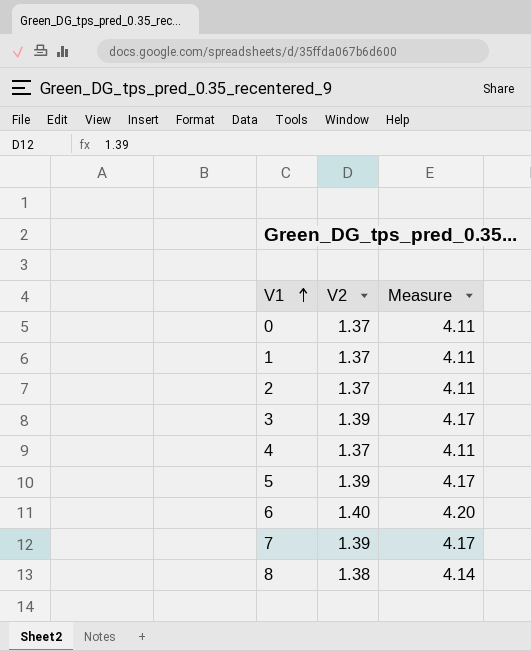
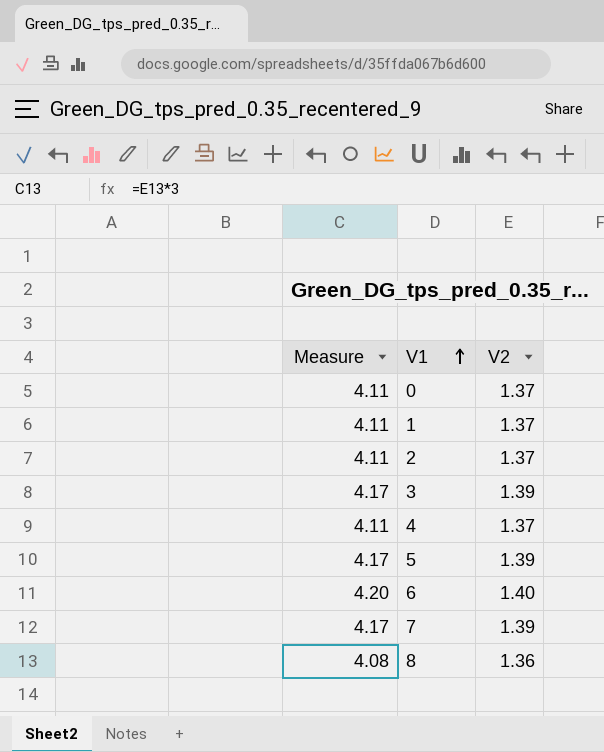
column Measure | position: 3 -> 1
8 | Measure: 4.14 -> 4.08
8 | V2: 1.38 -> 1.36

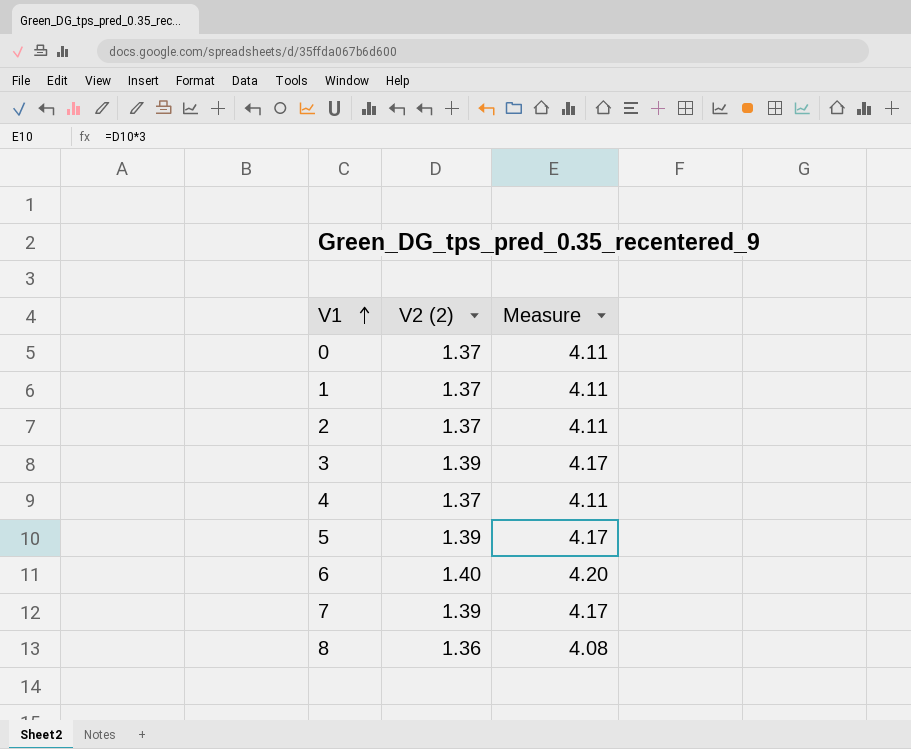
column name: V2 -> V2 (2)
column Measure | position: 1 -> 3

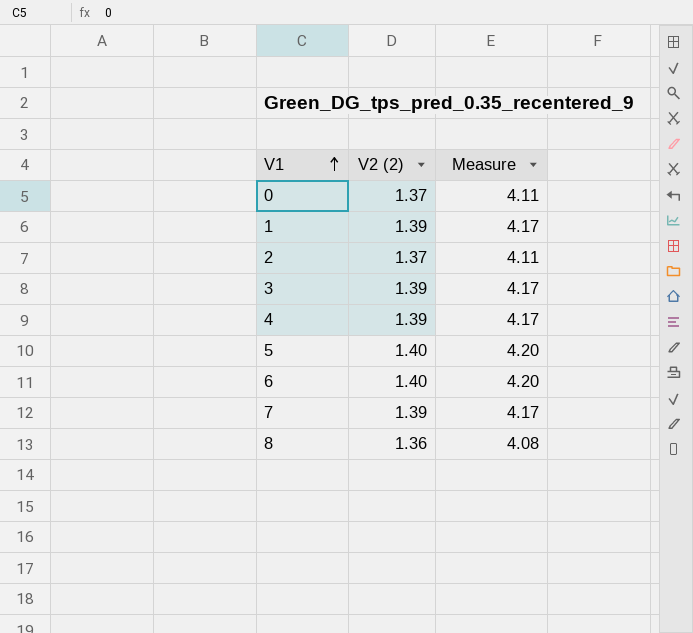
1 | V2 (2): 1.37 -> 1.39
1 | Measure: 4.11 -> 4.17
4 | V2 (2): 1.37 -> 1.39
4 | Measure: 4.11 -> 4.17
5 | V2 (2): 1.39 -> 1.40
5 | Measure: 4.17 -> 4.20

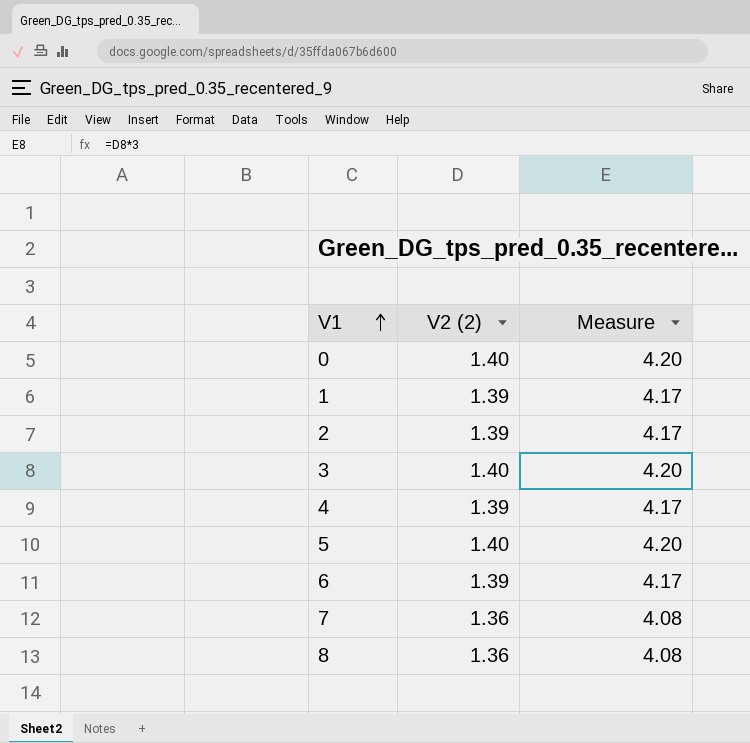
0 | V2 (2): 1.37 -> 1.40
0 | Measure: 4.11 -> 4.20
2 | V2 (2): 1.37 -> 1.39
2 | Measure: 4.11 -> 4.17
3 | V2 (2): 1.39 -> 1.40
3 | Measure: 4.17 -> 4.20
6 | V2 (2): 1.40 -> 1.39
6 | Measure: 4.20 -> 4.17
7 | V2 (2): 1.39 -> 1.36
7 | Measure: 4.17 -> 4.08

